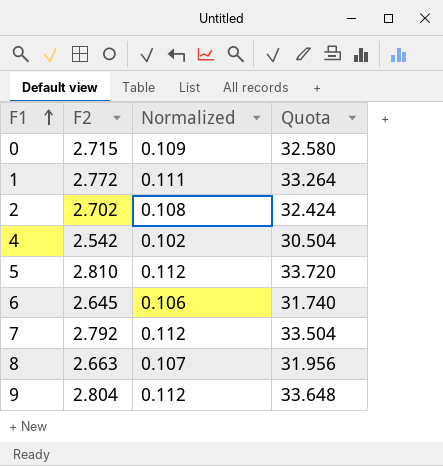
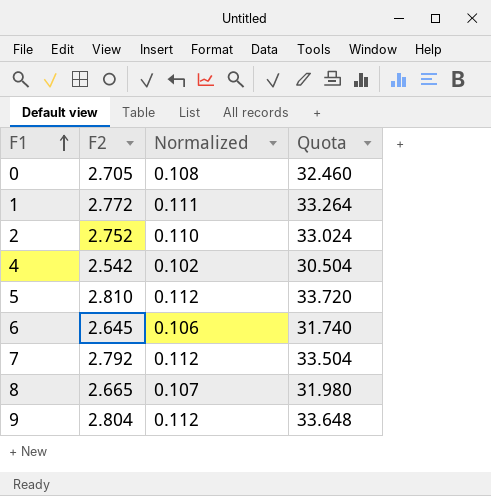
0 | F2: 2.715 -> 2.705
0 | Normalized: 0.109 -> 0.108
0 | Quota: 32.580 -> 32.460
2 | F2: 2.702 -> 2.752
2 | Normalized: 0.108 -> 0.110
2 | Quota: 32.424 -> 33.024
8 | F2: 2.663 -> 2.665
8 | Quota: 31.956 -> 31.980

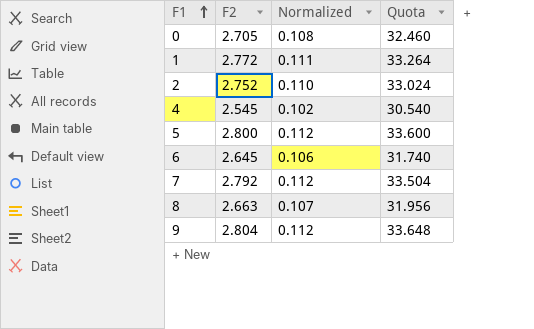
4 | F2: 2.542 -> 2.545
4 | Quota: 30.504 -> 30.540
5 | F2: 2.810 -> 2.800
5 | Quota: 33.720 -> 33.600
8 | F2: 2.665 -> 2.663
8 | Quota: 31.980 -> 31.956

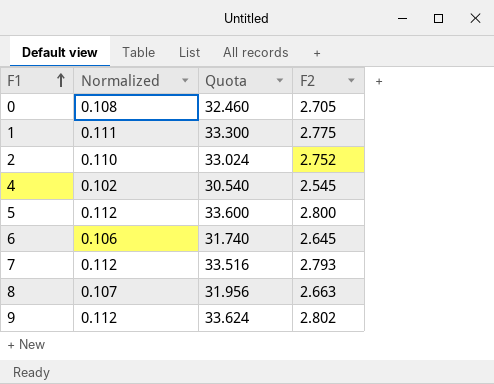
column F2 | position: 2 -> 4
1 | Quota: 33.264 -> 33.300
1 | F2: 2.772 -> 2.775
7 | Quota: 33.504 -> 33.516
7 | F2: 2.792 -> 2.793
9 | Quota: 33.648 -> 33.624
9 | F2: 2.804 -> 2.802

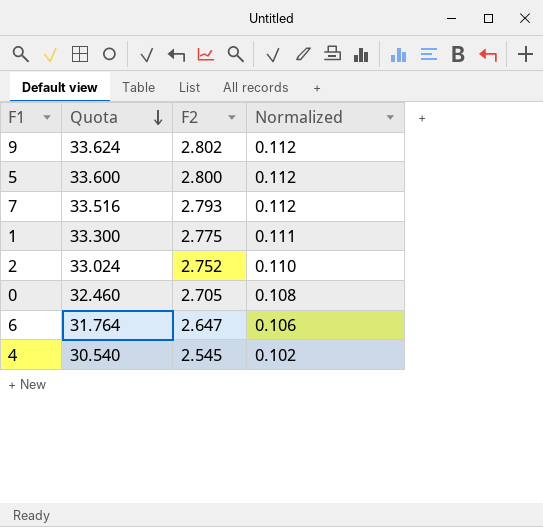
row order: F1 ascending -> Quota descending
column Normalized | position: 2 -> 4
row 8: 0.107 | 31.956 | 2.663 -> none
6 | Quota: 31.740 -> 31.764
6 | F2: 2.645 -> 2.647

